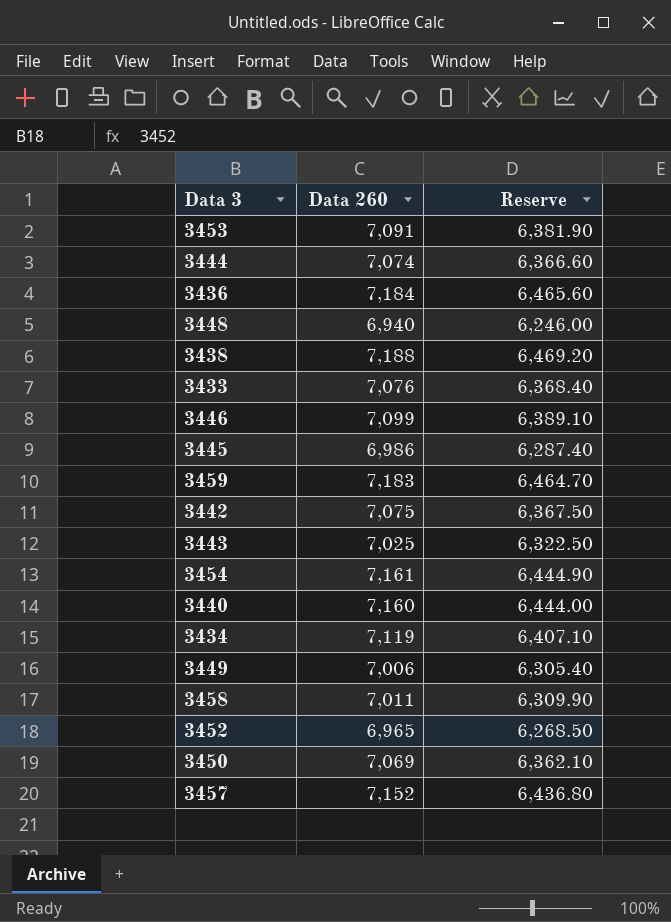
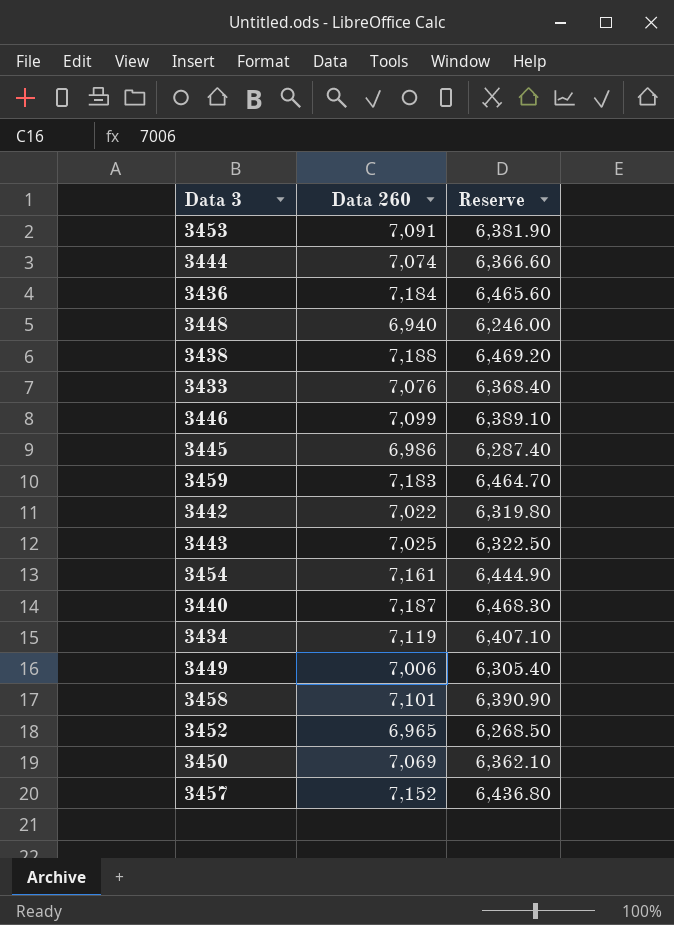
3442 | Data 260: 7,075 -> 7,022
3442 | Reserve: 6,367.50 -> 6,319.80
3440 | Data 260: 7,160 -> 7,187
3440 | Reserve: 6,444.00 -> 6,468.30
3458 | Data 260: 7,011 -> 7,101
3458 | Reserve: 6,309.90 -> 6,390.90

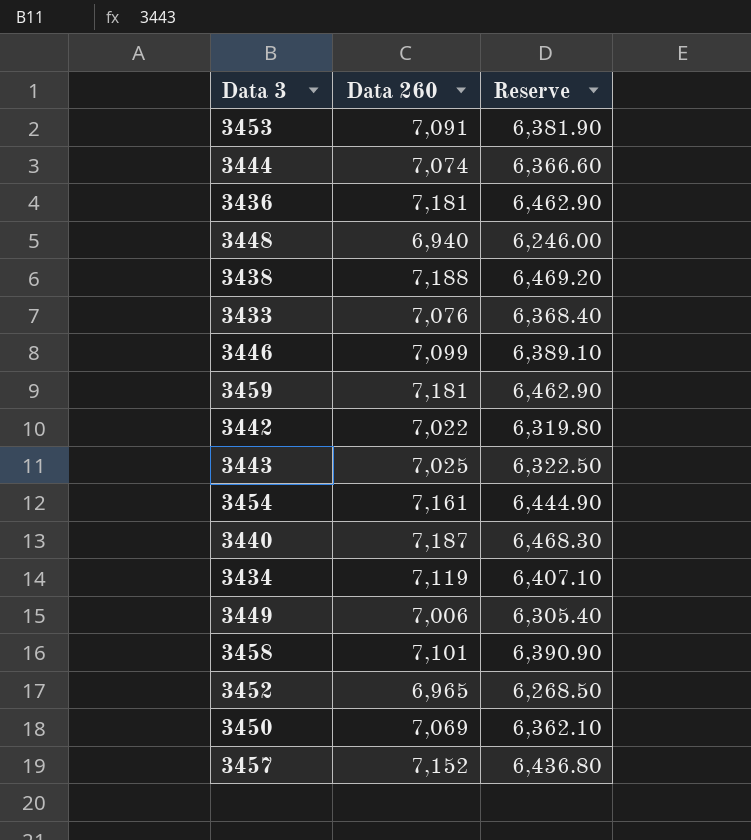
row 3445: 6,986 | 6,287.40 -> none
3436 | Data 260: 7,184 -> 7,181
3436 | Reserve: 6,465.60 -> 6,462.90
3459 | Data 260: 7,183 -> 7,181
3459 | Reserve: 6,464.70 -> 6,462.90

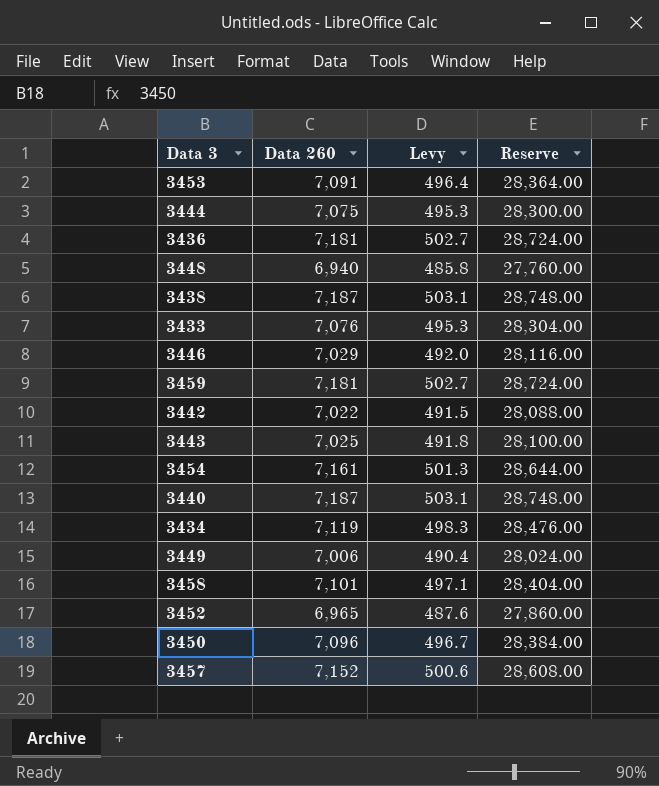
column Levy | formula: none -> [Data 260] * 0.07
column Reserve | formula: [Data 260] * 0.9 -> [Data 260] * 4
3444 | Data 260: 7,074 -> 7,075
3438 | Data 260: 7,188 -> 7,187
3446 | Data 260: 7,099 -> 7,029
3450 | Data 260: 7,069 -> 7,096

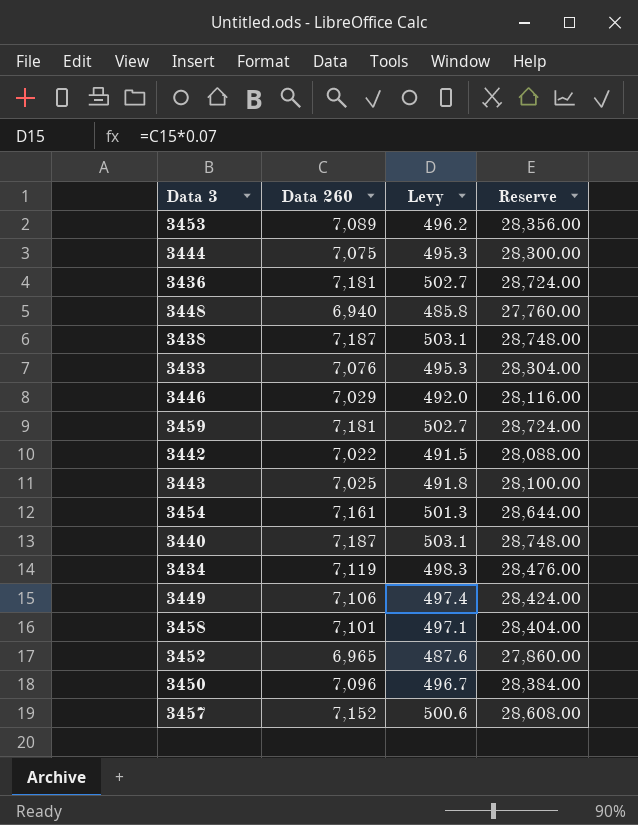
3453 | Data 260: 7,091 -> 7,089
3453 | Levy: 496.4 -> 496.2
3453 | Reserve: 28,364.00 -> 28,356.00
3449 | Data 260: 7,006 -> 7,106
3449 | Levy: 490.4 -> 497.4
3449 | Reserve: 28,024.00 -> 28,424.00

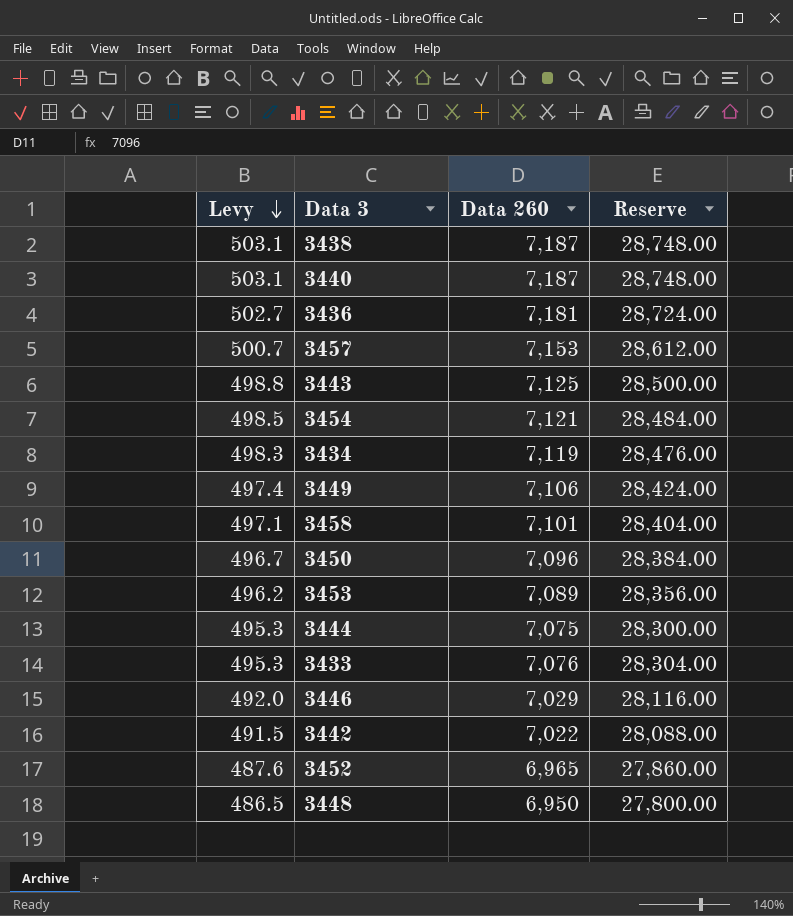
row order: none -> Levy descending
column Levy | position: 3 -> 1
row 3459: 7,181 | 502.7 | 28,724.00 -> none
3457 | Levy: 500.6 -> 500.7
3457 | Data 260: 7,152 -> 7,153
3457 | Reserve: 28,608.00 -> 28,612.00
3443 | Levy: 491.8 -> 498.8
3443 | Data 260: 7,025 -> 7,125
3443 | Reserve: 28,100.00 -> 28,500.00
3454 | Levy: 501.3 -> 498.5
3454 | Data 260: 7,161 -> 7,121
3454 | Reserve: 28,644.00 -> 28,484.00
3448 | Levy: 485.8 -> 486.5
3448 | Data 260: 6,940 -> 6,950
3448 | Reserve: 27,760.00 -> 27,800.00

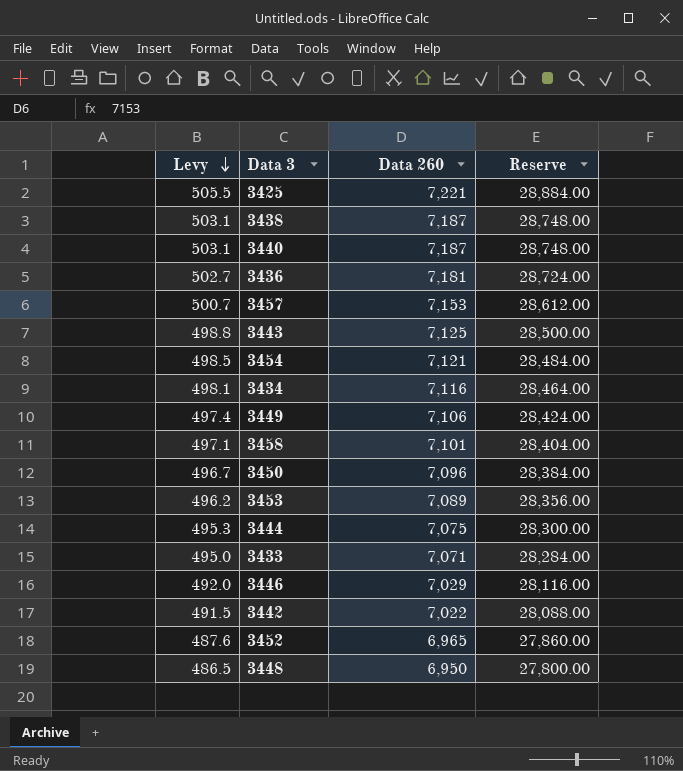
row 3425: none -> 505.5 | 7,221 | 28,884.00
3434 | Levy: 498.3 -> 498.1
3434 | Data 260: 7,119 -> 7,116
3434 | Reserve: 28,476.00 -> 28,464.00
3433 | Levy: 495.3 -> 495.0
3433 | Data 260: 7,076 -> 7,071
3433 | Reserve: 28,304.00 -> 28,284.00

